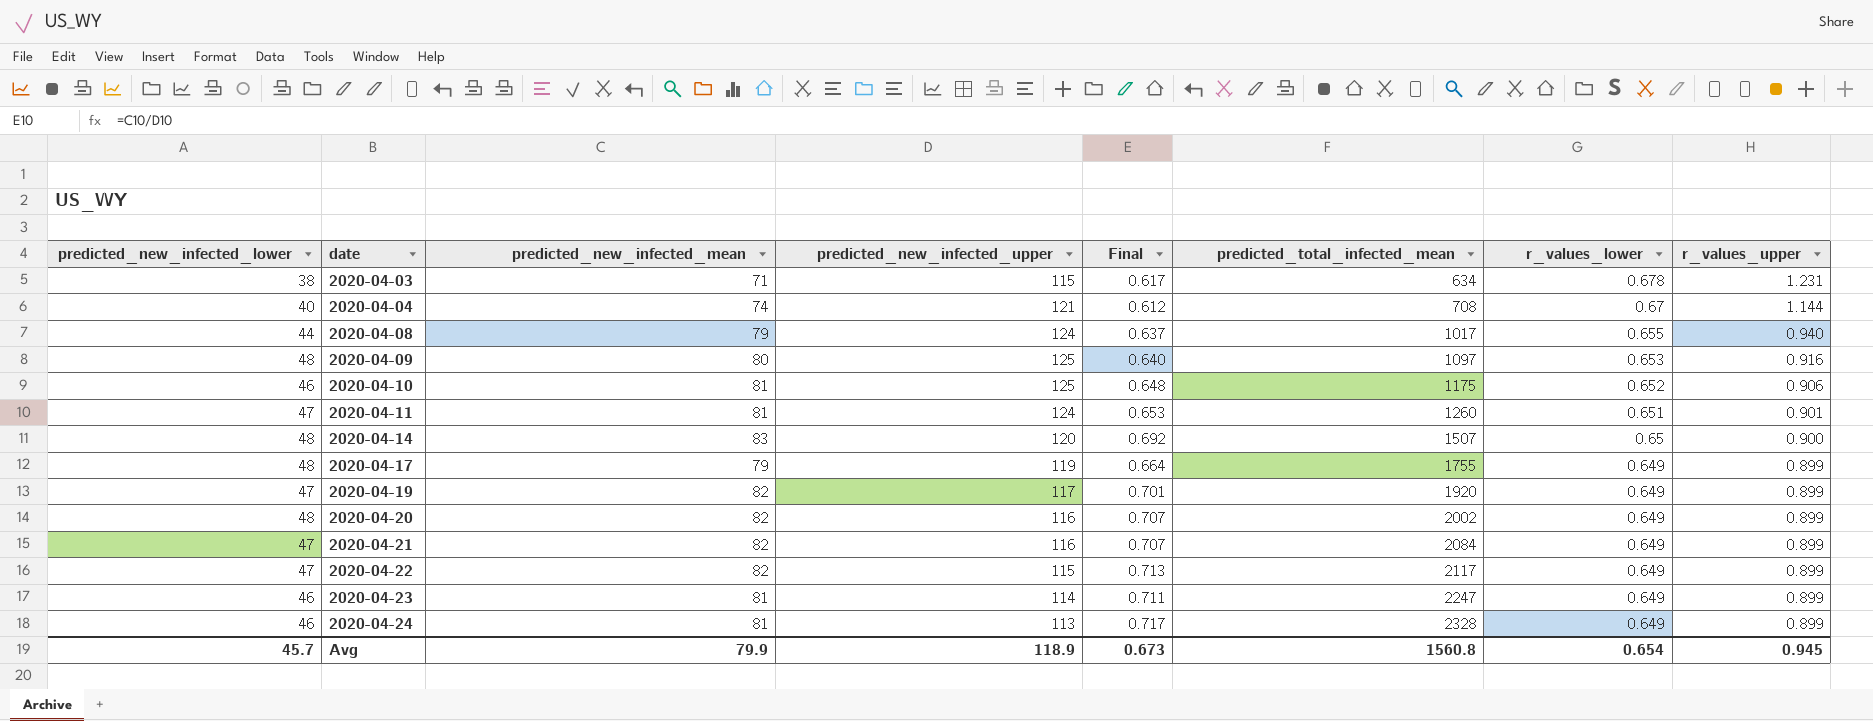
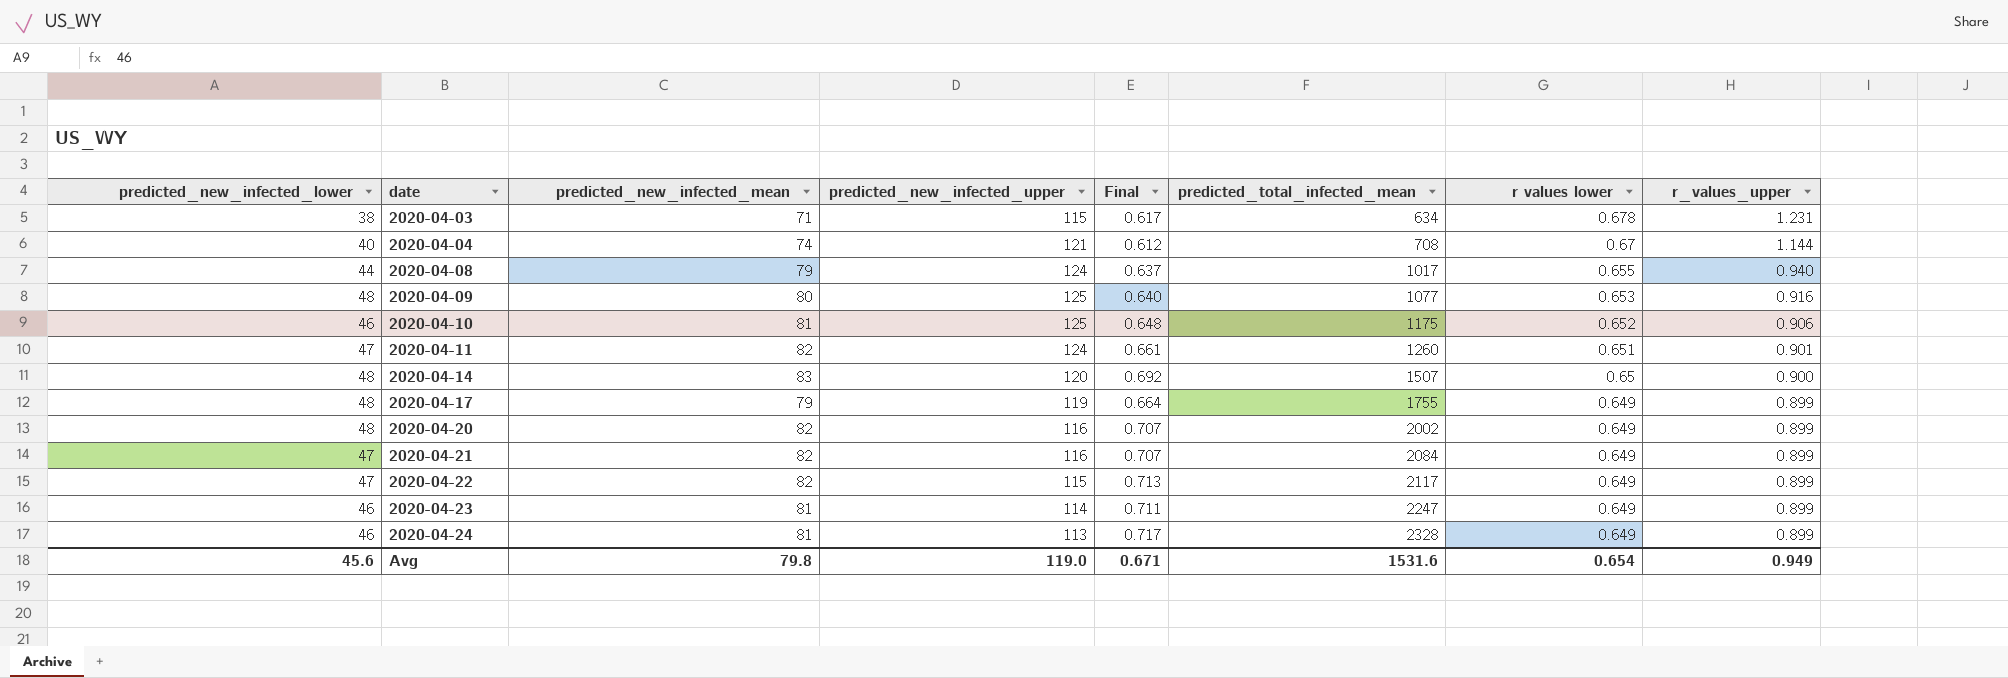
column name: r_values_lower -> r values lower
row 2020-04-19: 47 | 82 | 117 | 0.701 | 1920 | 0.649 | 0.899 -> none
2020-04-09 | predicted_total_infected_mean: 1097 -> 1077
2020-04-11 | predicted_new_infected_mean: 81 -> 82
2020-04-11 | Final: 0.653 -> 0.661
Avg | predicted_new_infected_lower: 45.7 -> 45.6
Avg | predicted_new_infected_mean: 79.9 -> 79.8
Avg | predicted_new_infected_upper: 118.9 -> 119.0
Avg | Final: 0.673 -> 0.671
Avg | predicted_total_infected_mean: 1560.8 -> 1531.6
Avg | r_values_upper: 0.945 -> 0.949

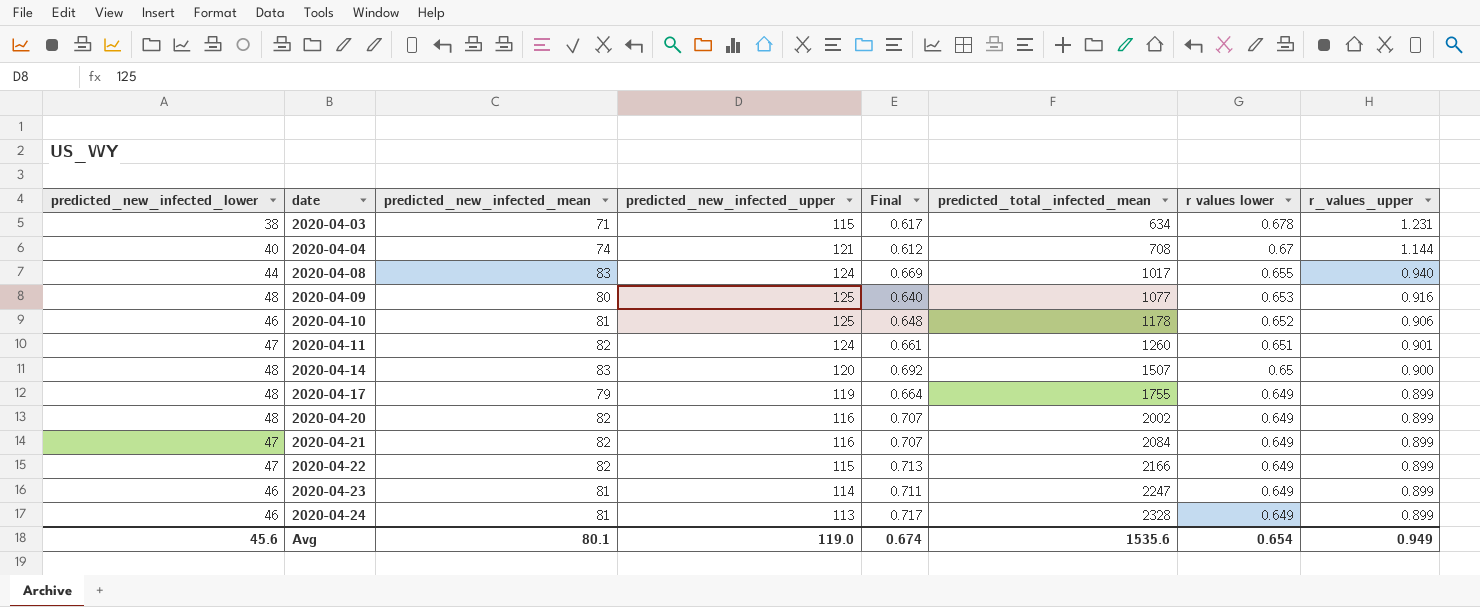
2020-04-08 | predicted_new_infected_mean: 79 -> 83
2020-04-08 | Final: 0.637 -> 0.669
2020-04-10 | predicted_total_infected_mean: 1175 -> 1178
2020-04-22 | predicted_total_infected_mean: 2117 -> 2166
Avg | predicted_new_infected_mean: 79.8 -> 80.1
Avg | Final: 0.671 -> 0.674
Avg | predicted_total_infected_mean: 1531.6 -> 1535.6

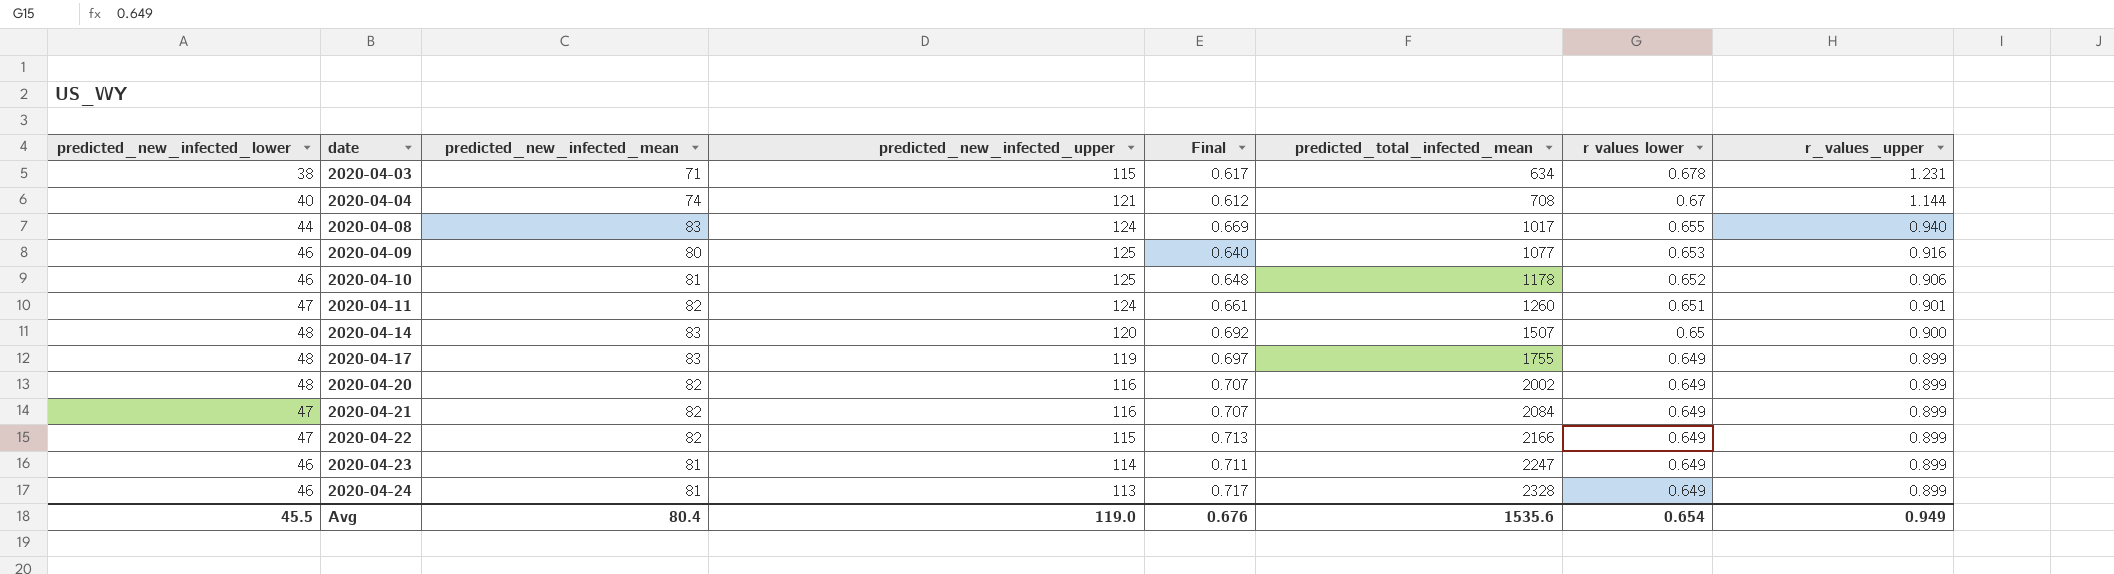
2020-04-09 | predicted_new_infected_lower: 48 -> 46
2020-04-17 | predicted_new_infected_mean: 79 -> 83
2020-04-17 | Final: 0.664 -> 0.697
Avg | predicted_new_infected_lower: 45.6 -> 45.5
Avg | predicted_new_infected_mean: 80.1 -> 80.4
Avg | Final: 0.674 -> 0.676

